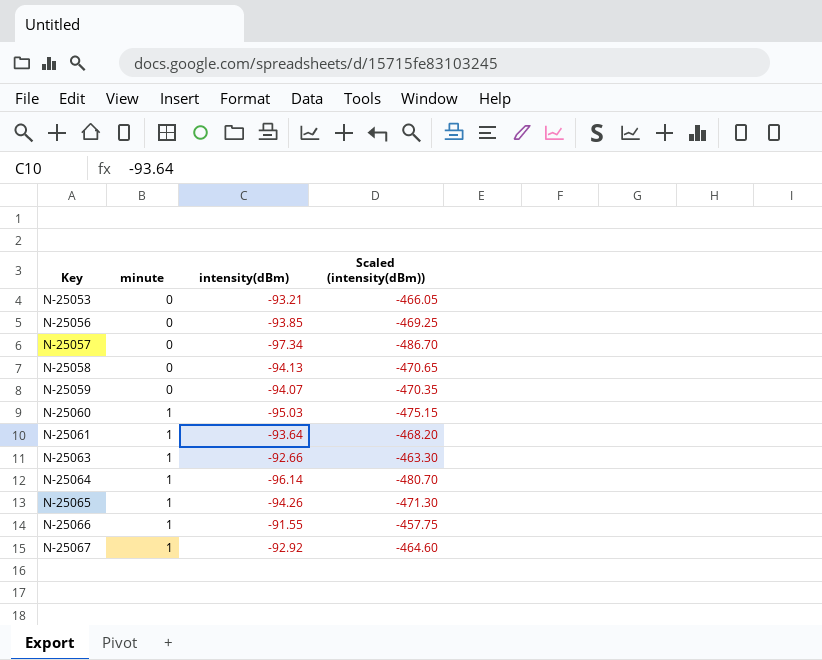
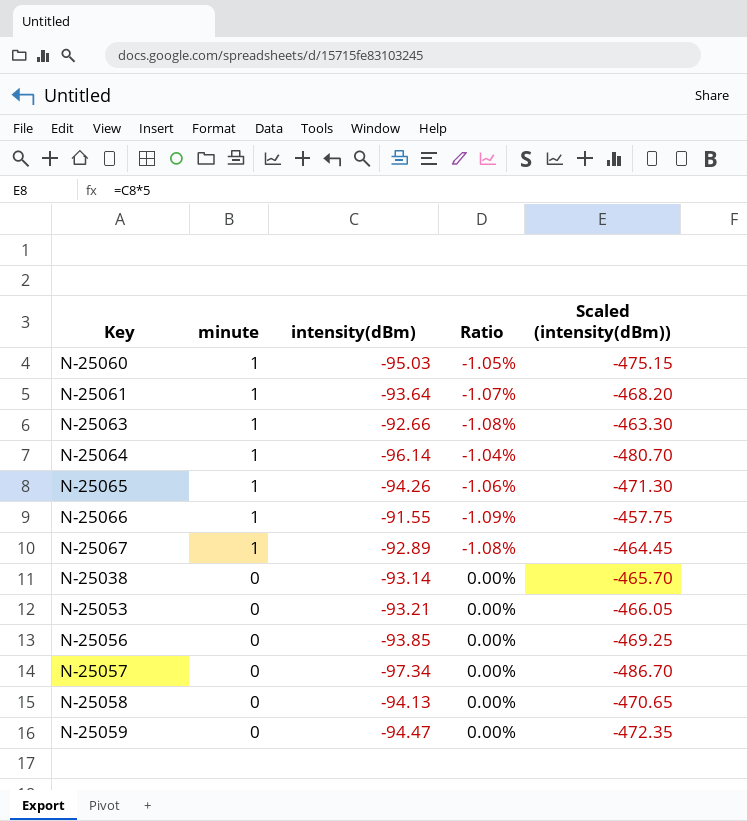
row order: Key ascending -> minute descending
column Ratio | formula: none -> [minute] / [intensity(dBm)]
N-25067 | intensity(dBm): -92.92 -> -92.89
N-25067 | Scaled (intensity(dBm)): -464.60 -> -464.45
row N-25038: none -> 0 | -93.14 | 0.00% | -465.70
N-25059 | intensity(dBm): -94.07 -> -94.47
N-25059 | Scaled (intensity(dBm)): -470.35 -> -472.35

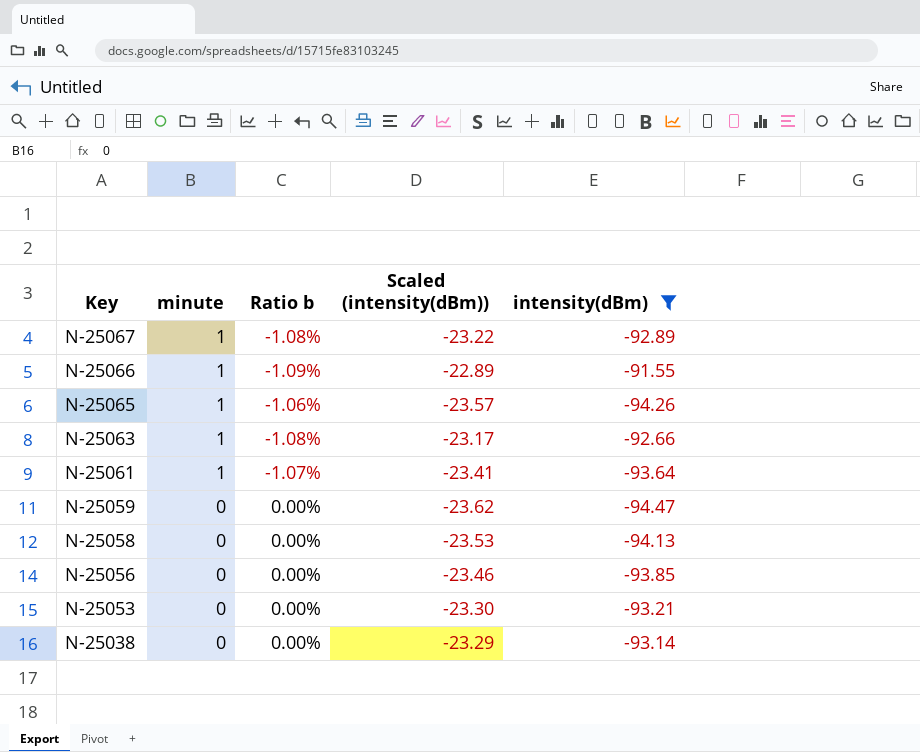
filter: none -> intensity(dBm) >= -94.47
row order: minute descending -> Key descending
column name: Ratio -> Ratio b
column Scaled (intensity(dBm)) | formula: [intensity(dBm)] * 5 -> [intensity(dBm)] * 0.25
column intensity(dBm) | position: 3 -> 5

